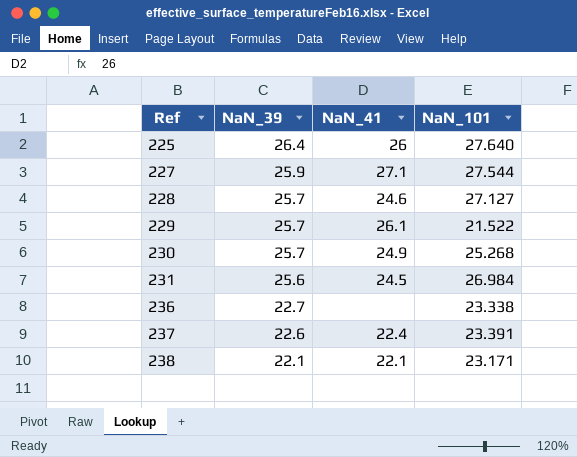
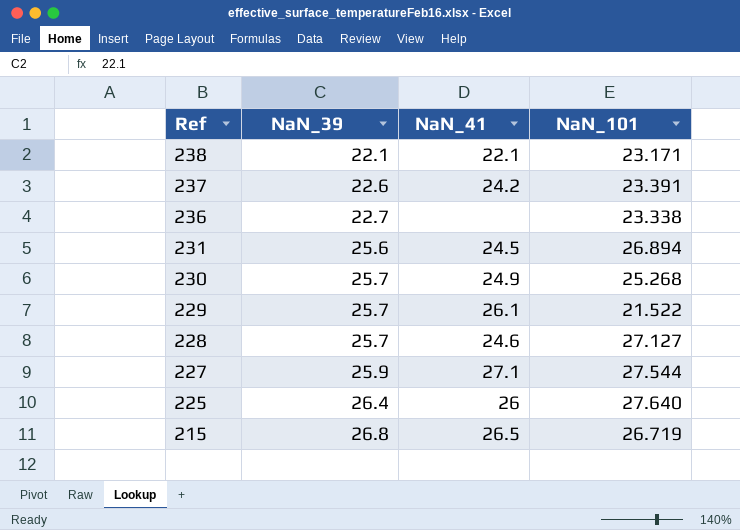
row order: Ref ascending -> Ref descending
237 | NaN_41: 22.4 -> 24.2
231 | NaN_101: 26.984 -> 26.894
row 215: none -> 26.8 | 26.5 | 26.719

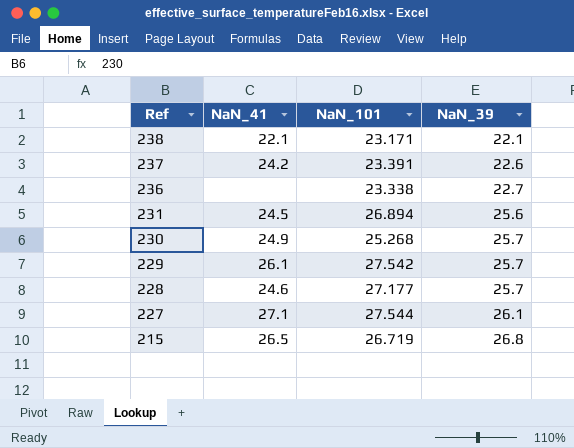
column NaN_39 | position: 2 -> 4
row 225: 26.4 | 26 | 27.640 -> none
229 | NaN_101: 21.522 -> 27.542
228 | NaN_101: 27.127 -> 27.177
227 | NaN_39: 25.9 -> 26.1

